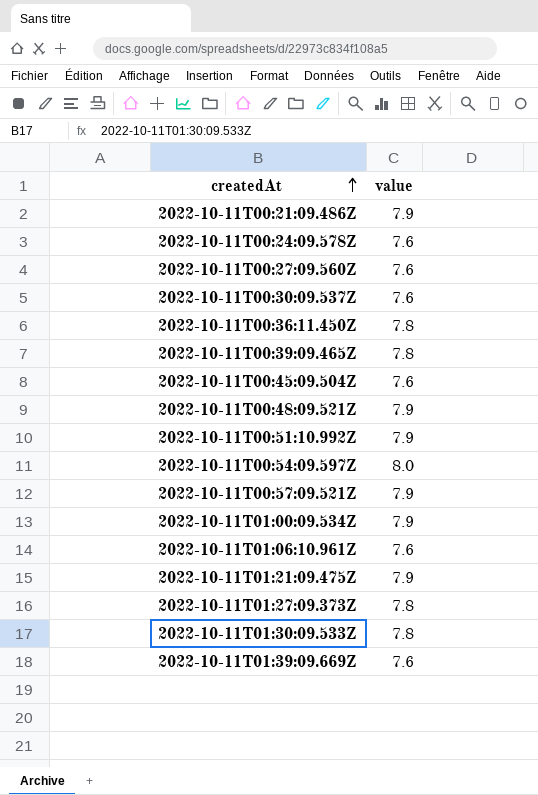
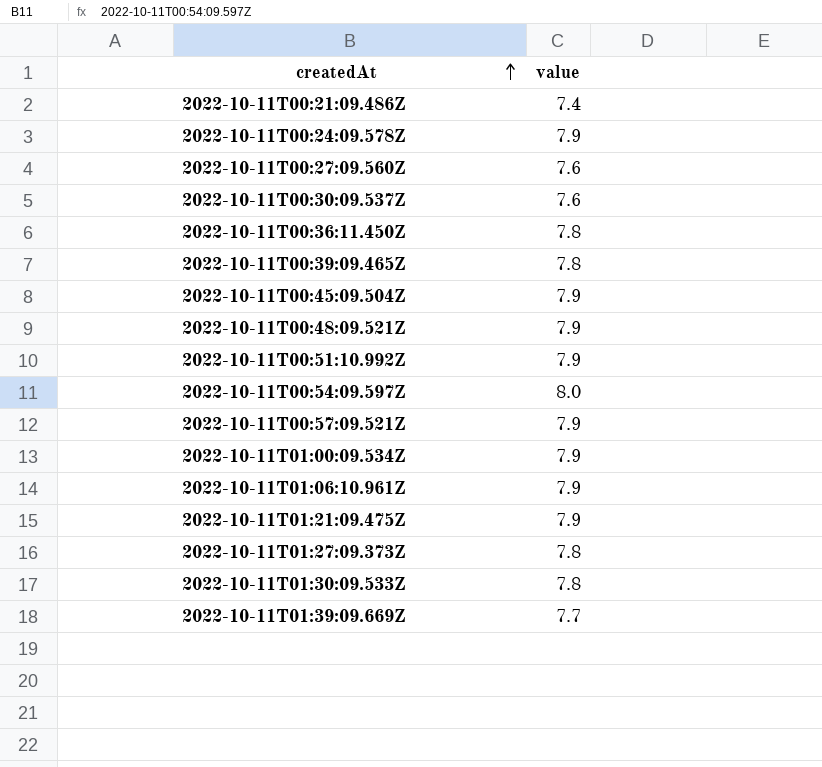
2022-10-11T00:21:09.486Z | value: 7.9 -> 7.4
2022-10-11T00:24:09.578Z | value: 7.6 -> 7.9
2022-10-11T00:45:09.504Z | value: 7.6 -> 7.9
2022-10-11T01:06:10.961Z | value: 7.6 -> 7.9
2022-10-11T01:39:09.669Z | value: 7.6 -> 7.7

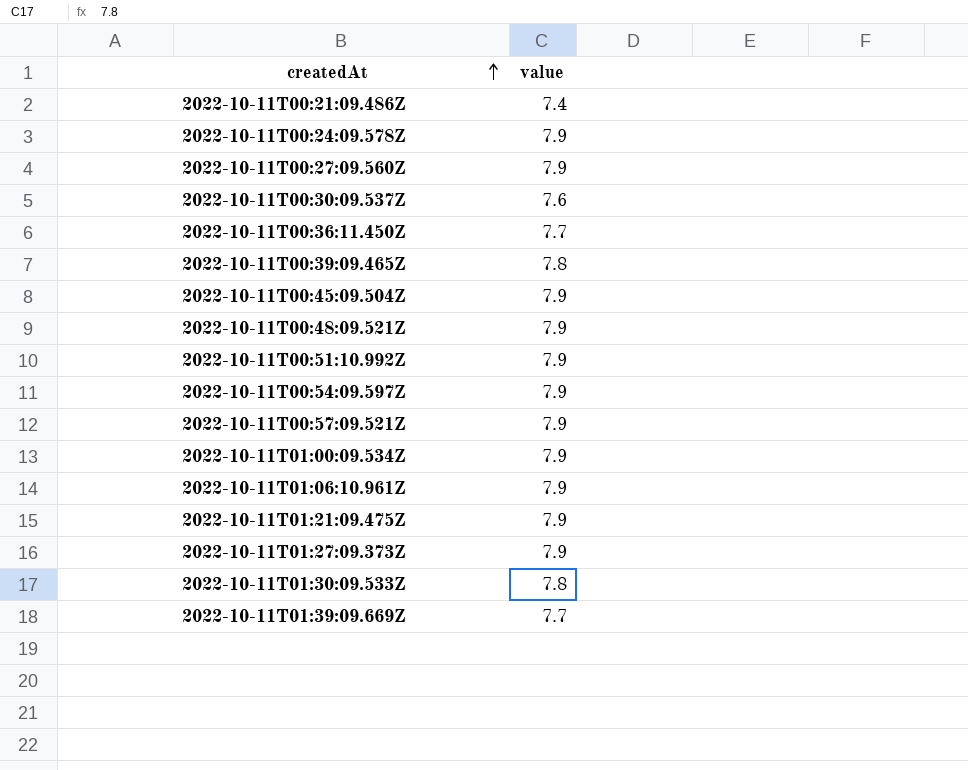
2022-10-11T00:27:09.560Z | value: 7.6 -> 7.9
2022-10-11T00:36:11.450Z | value: 7.8 -> 7.7
2022-10-11T00:54:09.597Z | value: 8.0 -> 7.9
2022-10-11T01:27:09.373Z | value: 7.8 -> 7.9

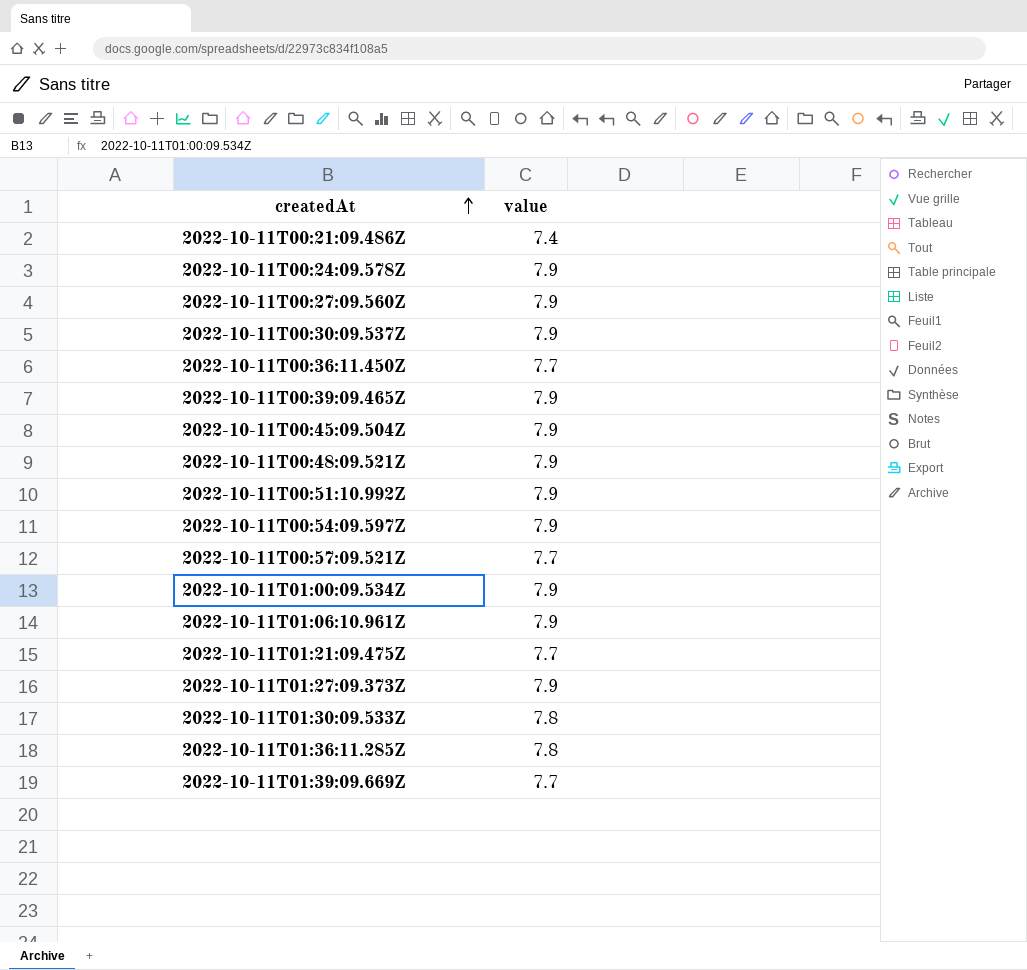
2022-10-11T00:30:09.537Z | value: 7.6 -> 7.9
2022-10-11T00:39:09.465Z | value: 7.8 -> 7.9
2022-10-11T00:57:09.521Z | value: 7.9 -> 7.7
2022-10-11T01:21:09.475Z | value: 7.9 -> 7.7
row 2022-10-11T01:36:11.285Z: none -> 7.8

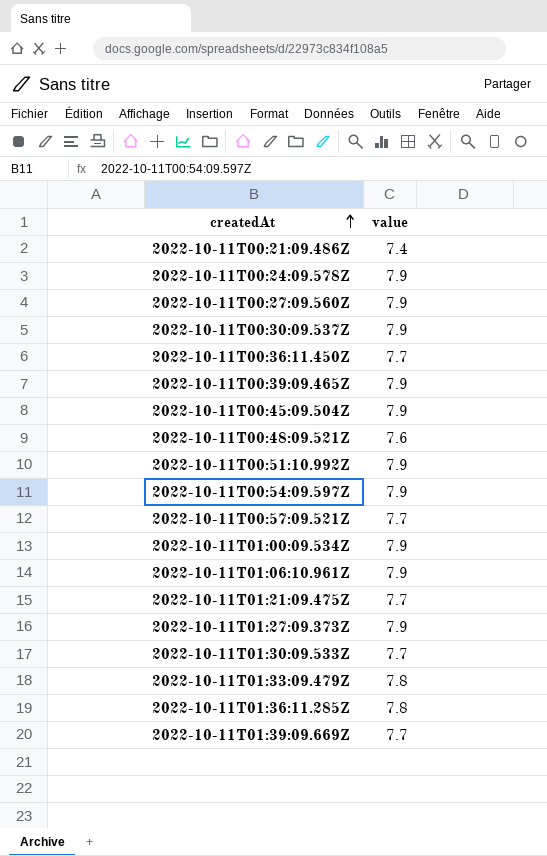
2022-10-11T00:48:09.521Z | value: 7.9 -> 7.6
2022-10-11T01:30:09.533Z | value: 7.8 -> 7.7
row 2022-10-11T01:33:09.479Z: none -> 7.8

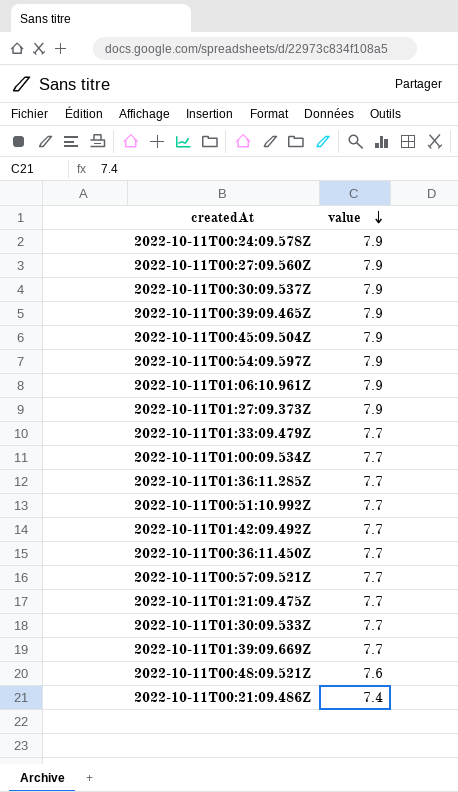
row order: createdAt ascending -> value descending
2022-10-11T01:33:09.479Z | value: 7.8 -> 7.7
2022-10-11T01:00:09.534Z | value: 7.9 -> 7.7
2022-10-11T01:36:11.285Z | value: 7.8 -> 7.7
2022-10-11T00:51:10.992Z | value: 7.9 -> 7.7
row 2022-10-11T01:42:09.492Z: none -> 7.7

